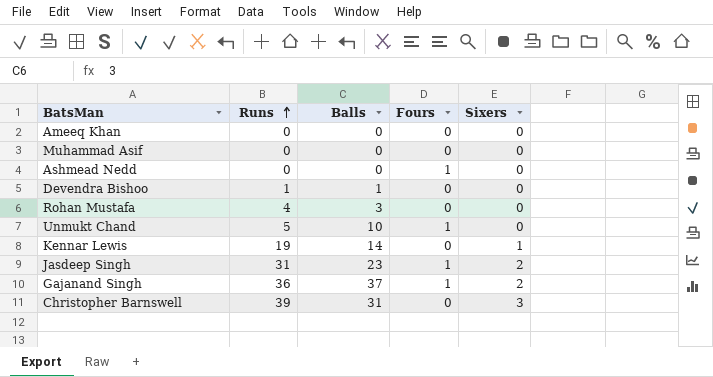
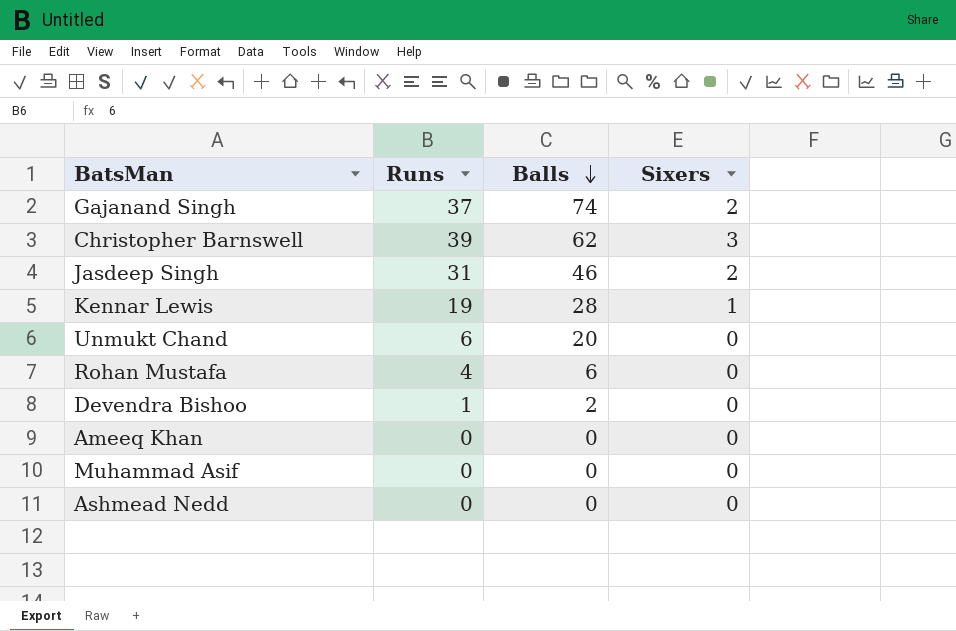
row order: Runs ascending -> Balls descending
column Fours | position: 4 -> none
Gajanand Singh | Runs: 36 -> 37
Gajanand Singh | Balls: 37 -> 74
Christopher Barnswell | Balls: 31 -> 62
Jasdeep Singh | Balls: 23 -> 46
Kennar Lewis | Balls: 14 -> 28
Unmukt Chand | Runs: 5 -> 6
Unmukt Chand | Balls: 10 -> 20
Rohan Mustafa | Balls: 3 -> 6
Devendra Bishoo | Balls: 1 -> 2

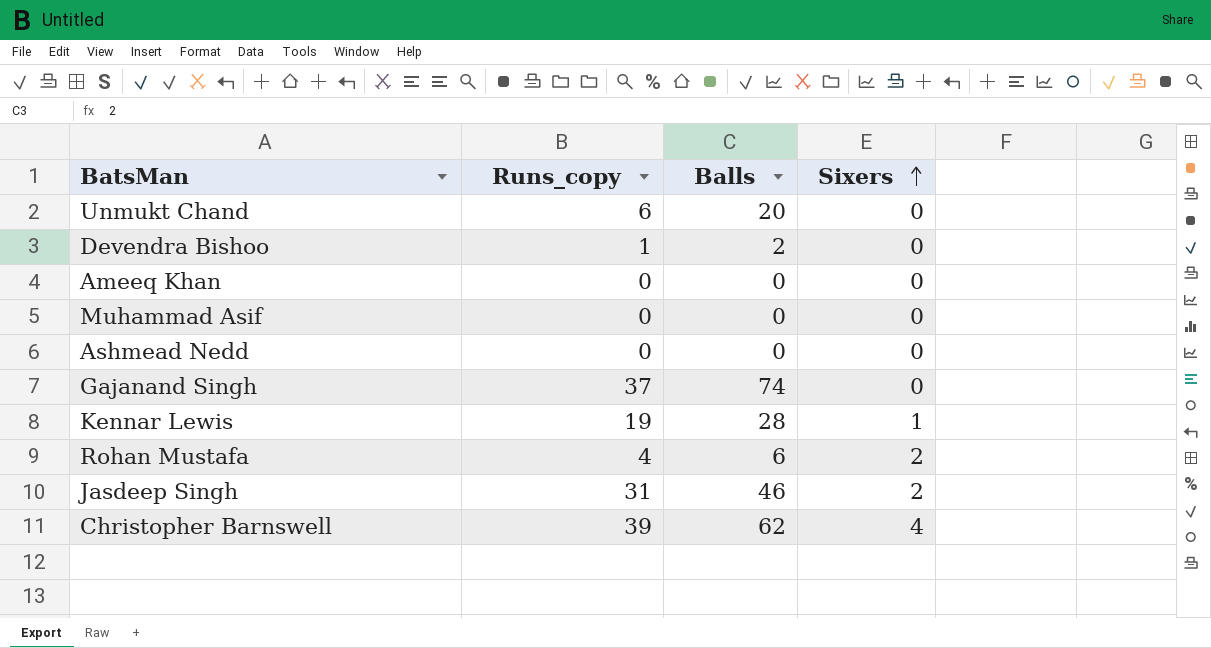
row order: Balls descending -> Sixers ascending
column name: Runs -> Runs_copy
Gajanand Singh | Sixers: 2 -> 0
Rohan Mustafa | Sixers: 0 -> 2
Christopher Barnswell | Sixers: 3 -> 4

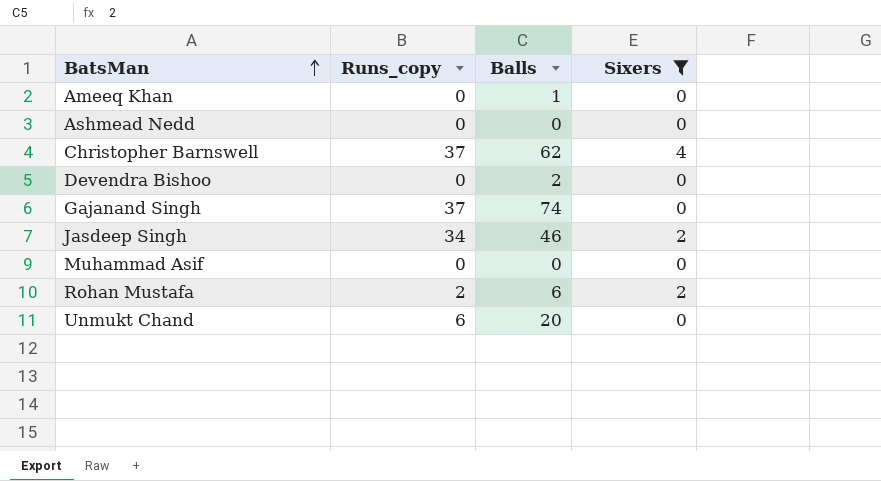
filter: none -> Sixers != 1
row order: Sixers ascending -> BatsMan ascending
Ameeq Khan | Balls: 0 -> 1
Christopher Barnswell | Runs_copy: 39 -> 37
Devendra Bishoo | Runs_copy: 1 -> 0
Jasdeep Singh | Runs_copy: 31 -> 34
Rohan Mustafa | Runs_copy: 4 -> 2

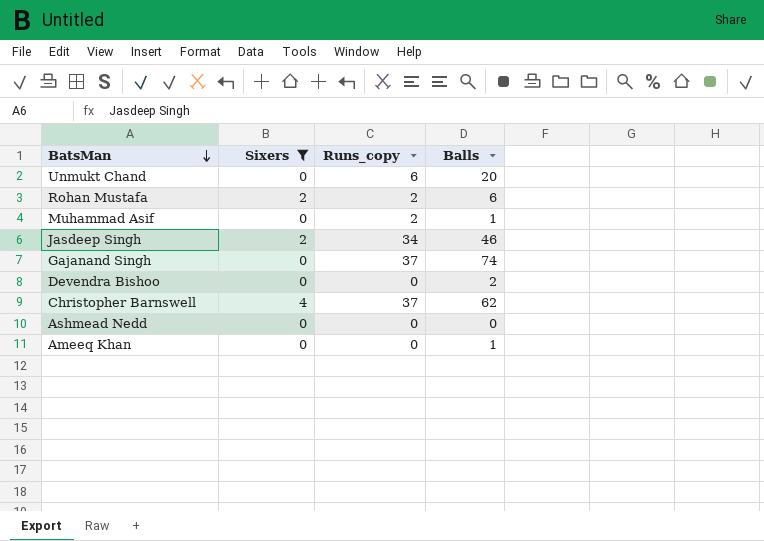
row order: BatsMan ascending -> BatsMan descending
column Sixers | position: 4 -> 2
Muhammad Asif | Runs_copy: 0 -> 2
Muhammad Asif | Balls: 0 -> 1

